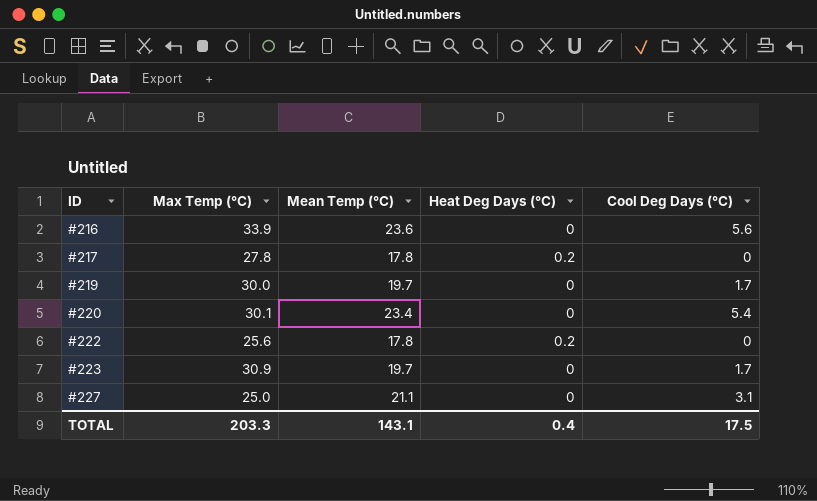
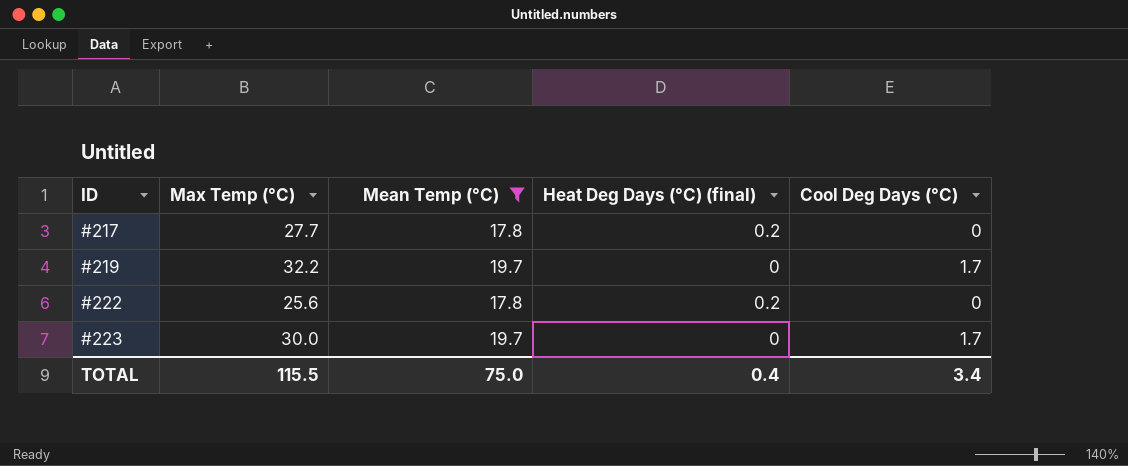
filter: none -> Mean Temp (°C) <= 19.7
column name: Heat Deg Days (°C) -> Heat Deg Days (°C) (final)
#217 | Max Temp (°C): 27.8 -> 27.7
#219 | Max Temp (°C): 30.0 -> 32.2
#223 | Max Temp (°C): 30.9 -> 30.0
TOTAL | Max Temp (°C): 203.3 -> 115.5
TOTAL | Mean Temp (°C): 143.1 -> 75.0
TOTAL | Cool Deg Days (°C): 17.5 -> 3.4

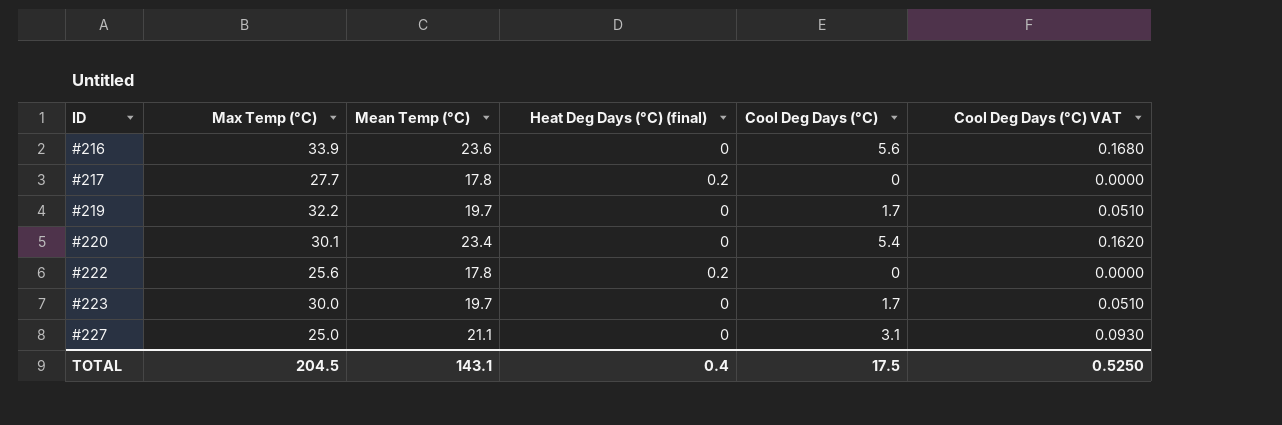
filter: Mean Temp (°C) <= 19.7 -> none
column Cool Deg Days (°C) VAT | formula: none -> [Cool Deg Days (°C)] * 0.03
TOTAL | Max Temp (°C): 115.5 -> 204.5
TOTAL | Mean Temp (°C): 75.0 -> 143.1
TOTAL | Cool Deg Days (°C): 3.4 -> 17.5

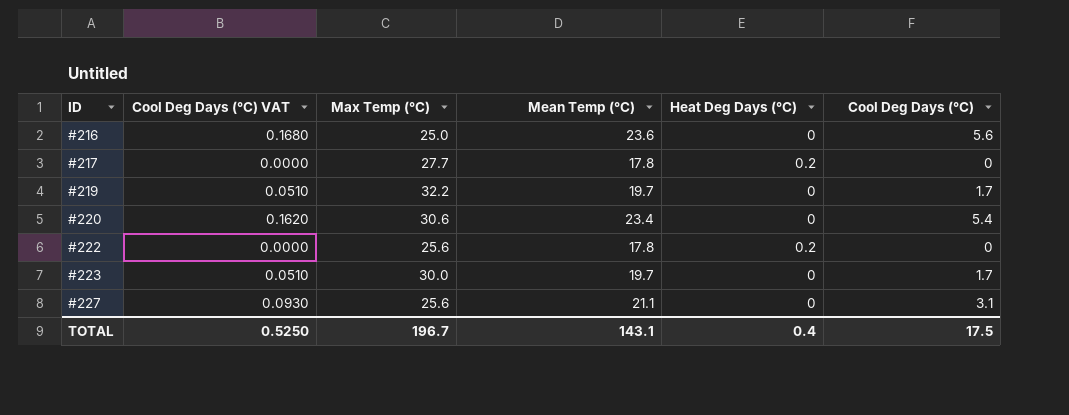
column Cool Deg Days (°C) VAT | position: 6 -> 2
column name: Heat Deg Days (°C) (final) -> Heat Deg Days (°C)
#216 | Max Temp (°C): 33.9 -> 25.0
#220 | Max Temp (°C): 30.1 -> 30.6
#227 | Max Temp (°C): 25.0 -> 25.6
TOTAL | Max Temp (°C): 204.5 -> 196.7

